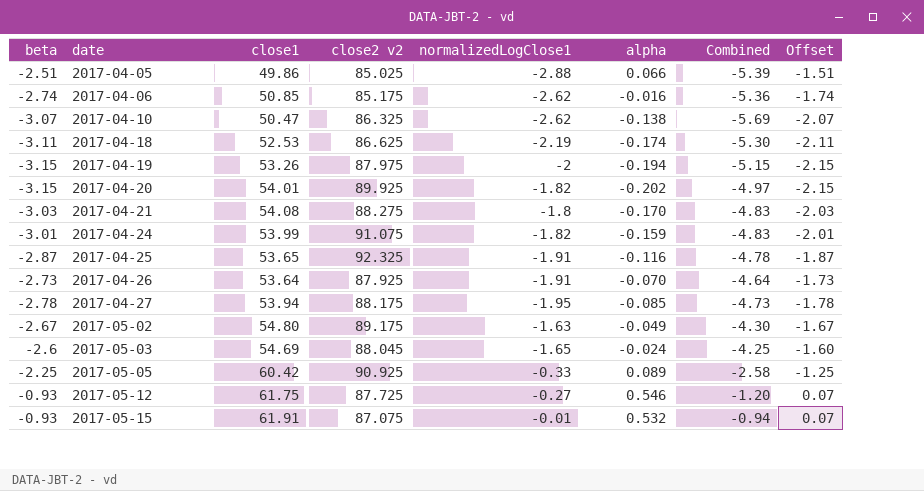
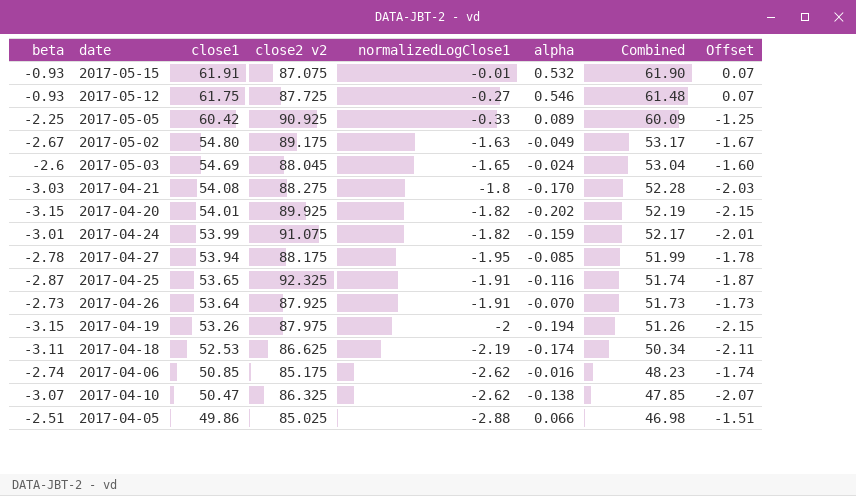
row order: date ascending -> close1 descending
column Combined | formula: [beta] + [normalizedLogClose1] -> [close1] + [normalizedLogClose1]

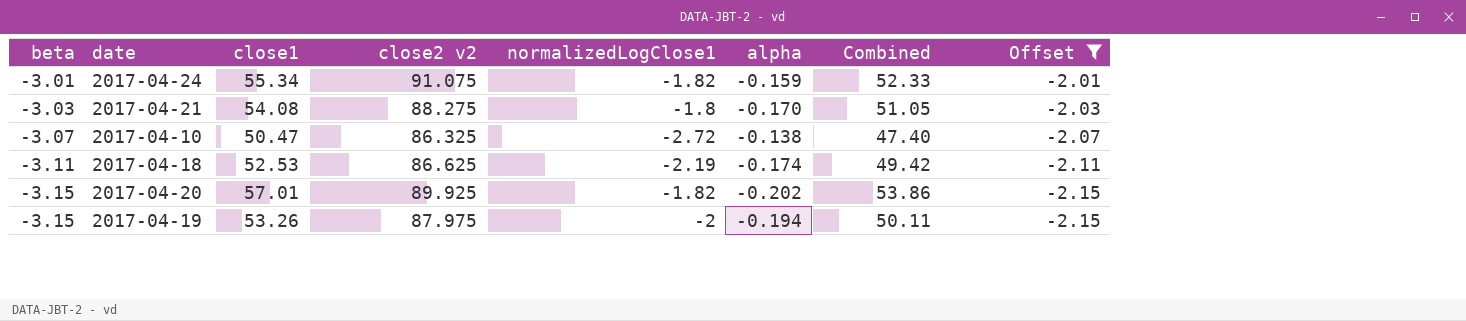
filter: none -> Offset <= -2.01
row order: close1 descending -> beta descending
column Combined | formula: [close1] + [normalizedLogClose1] -> [beta] + [close1]
2017-04-24 | close1: 53.99 -> 55.34
2017-04-10 | normalizedLogClose1: -2.62 -> -2.72
2017-04-20 | close1: 54.01 -> 57.01

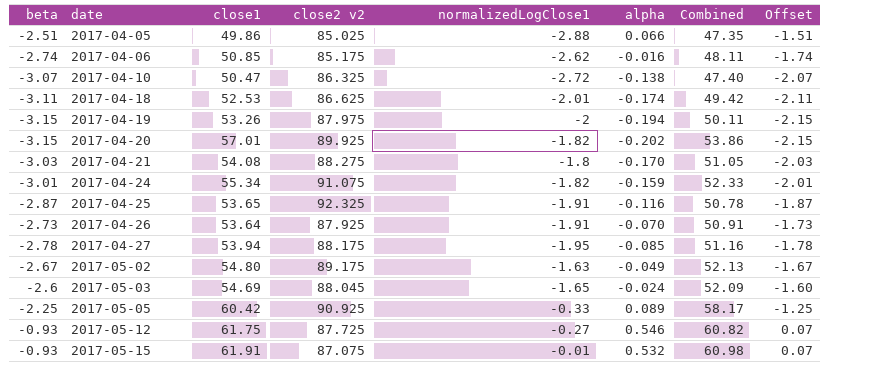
filter: Offset <= -2.01 -> none
row order: beta descending -> date ascending
2017-04-18 | normalizedLogClose1: -2.19 -> -2.01

